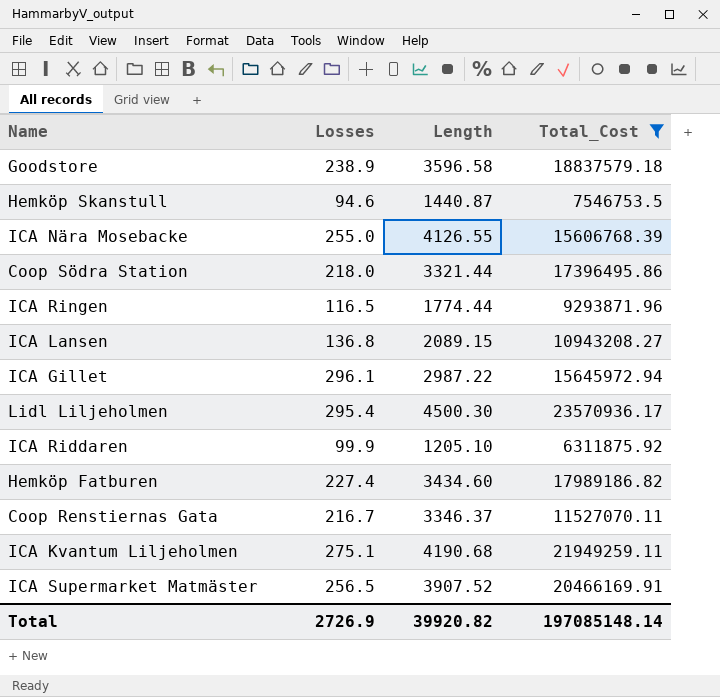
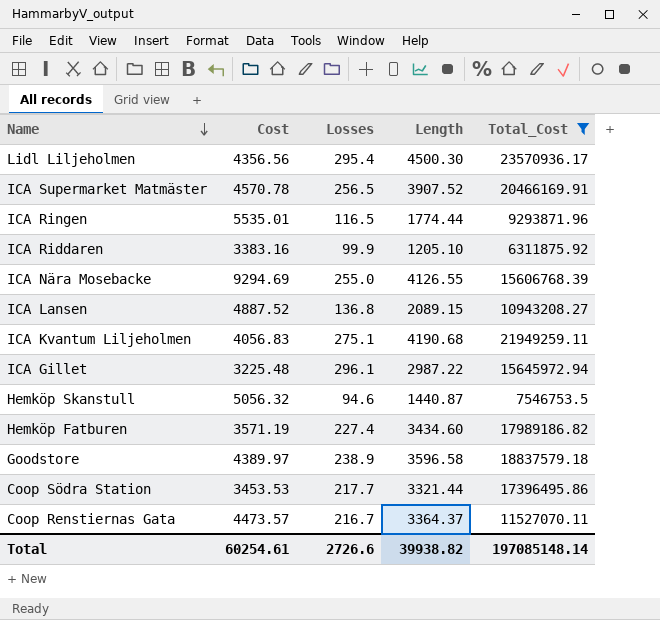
row order: none -> Name descending
column Cost | position: none -> 2
Coop Södra Station | Losses: 218.0 -> 217.7
Coop Renstiernas Gata | Length: 3346.37 -> 3364.37
Total | Losses: 2726.9 -> 2726.6
Total | Length: 39920.82 -> 39938.82

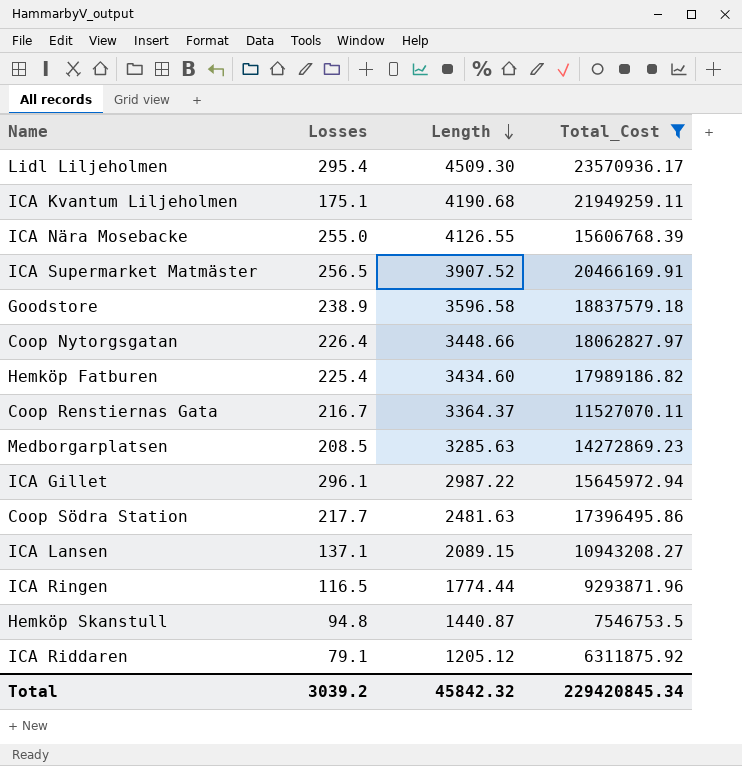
row order: Name descending -> Length descending
column Cost | position: 2 -> none
Lidl Liljeholmen | Length: 4500.30 -> 4509.30
ICA Kvantum Liljeholmen | Losses: 275.1 -> 175.1
row Coop Nytorgsgatan: none -> 226.4 | 3448.66 | 18062827.97
Hemköp Fatburen | Losses: 227.4 -> 225.4
row Medborgarplatsen: none -> 208.5 | 3285.63 | 14272869.23
Coop Södra Station | Length: 3321.44 -> 2481.63
ICA Lansen | Losses: 136.8 -> 137.1
Hemköp Skanstull | Losses: 94.6 -> 94.8
ICA Riddaren | Losses: 99.9 -> 79.1
ICA Riddaren | Length: 1205.10 -> 1205.12
Total | Losses: 2726.6 -> 3039.2
Total | Length: 39938.82 -> 45842.32
Total | Total_Cost: 197085148.14 -> 229420845.34

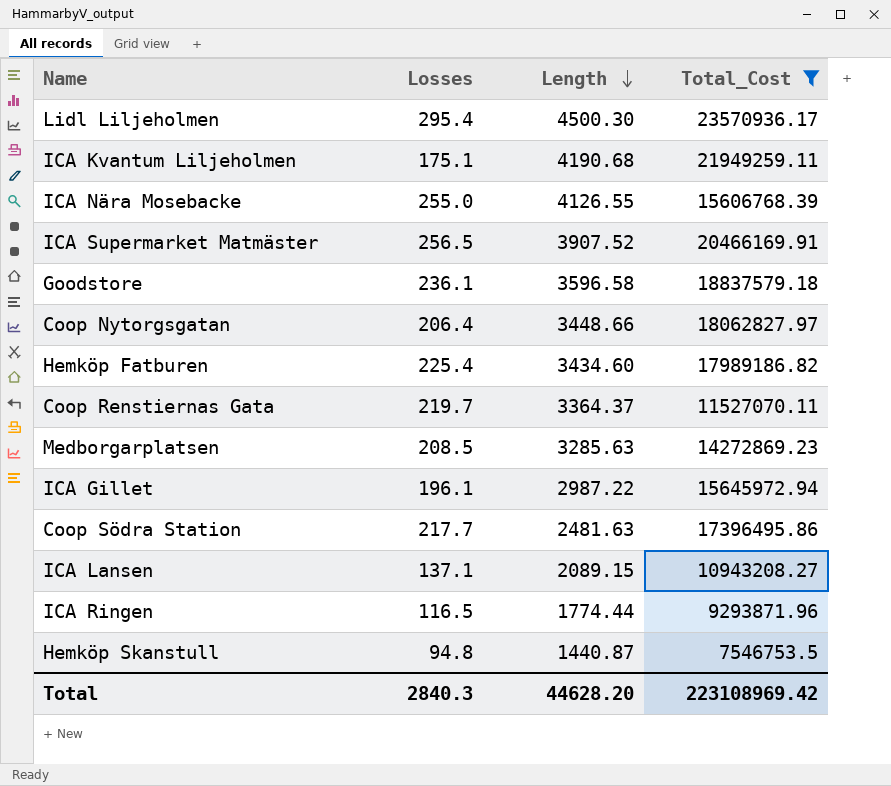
row ICA Riddaren: 79.1 | 1205.12 | 6311875.92 -> none
Lidl Liljeholmen | Length: 4509.30 -> 4500.30
Goodstore | Losses: 238.9 -> 236.1
Coop Nytorgsgatan | Losses: 226.4 -> 206.4
Coop Renstiernas Gata | Losses: 216.7 -> 219.7
ICA Gillet | Losses: 296.1 -> 196.1
Total | Losses: 3039.2 -> 2840.3
Total | Length: 45842.32 -> 44628.20
Total | Total_Cost: 229420845.34 -> 223108969.42

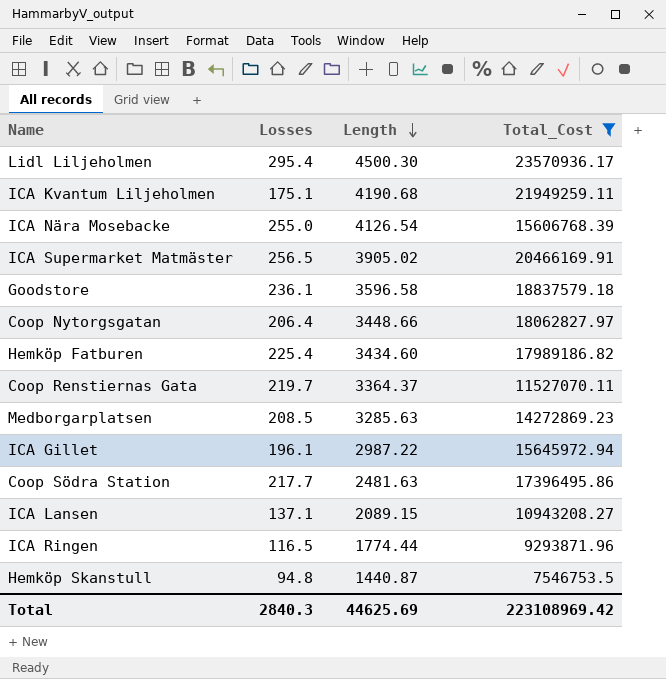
ICA Nära Mosebacke | Length: 4126.55 -> 4126.54
ICA Supermarket Matmäster | Length: 3907.52 -> 3905.02
Total | Length: 44628.20 -> 44625.69

